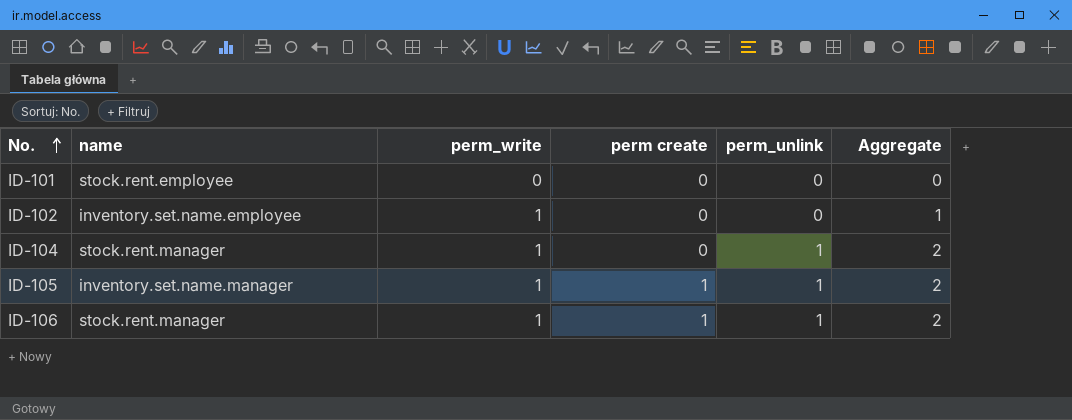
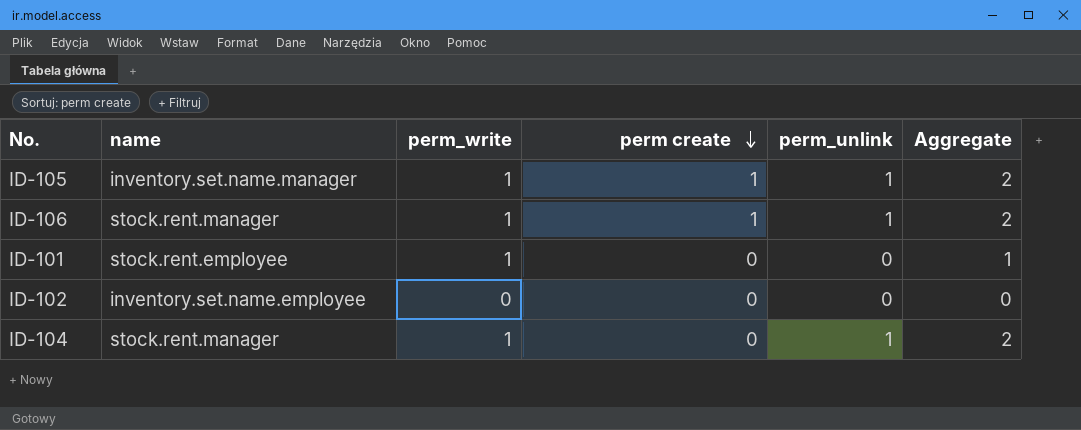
row order: No. ascending -> perm create descending
ID-101 | perm_write: 0 -> 1
ID-101 | Aggregate: 0 -> 1
ID-102 | perm_write: 1 -> 0
ID-102 | Aggregate: 1 -> 0

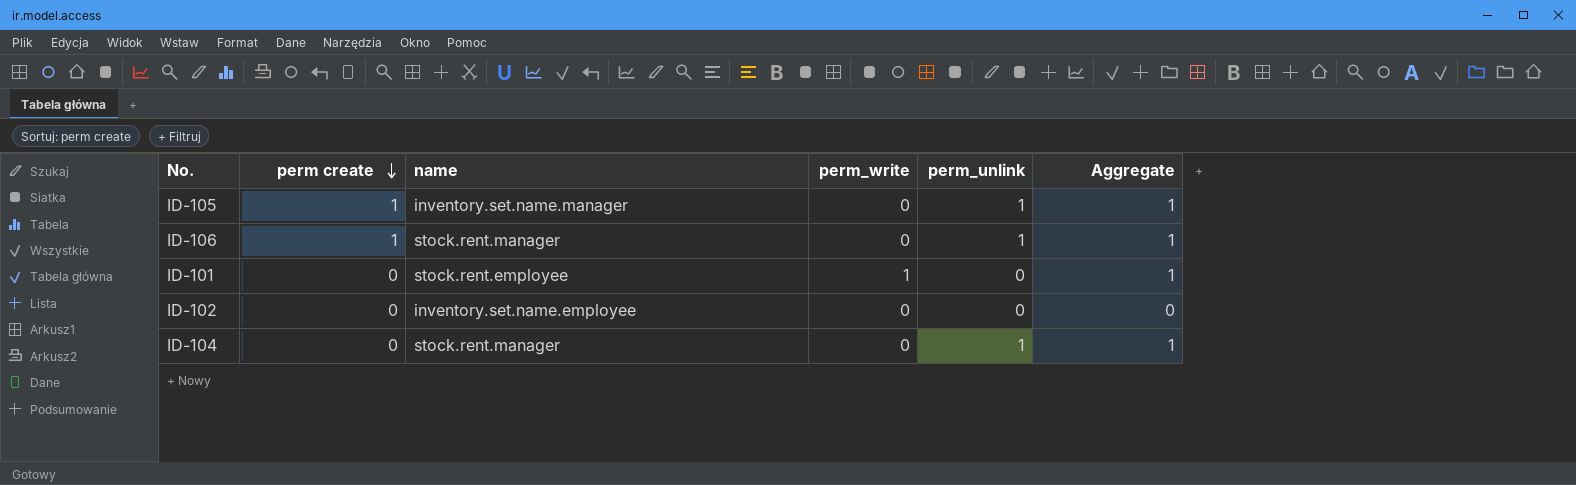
column perm create | position: 4 -> 2
ID-105 | perm_write: 1 -> 0
ID-105 | Aggregate: 2 -> 1
ID-106 | perm_write: 1 -> 0
ID-106 | Aggregate: 2 -> 1
ID-104 | perm_write: 1 -> 0
ID-104 | Aggregate: 2 -> 1

